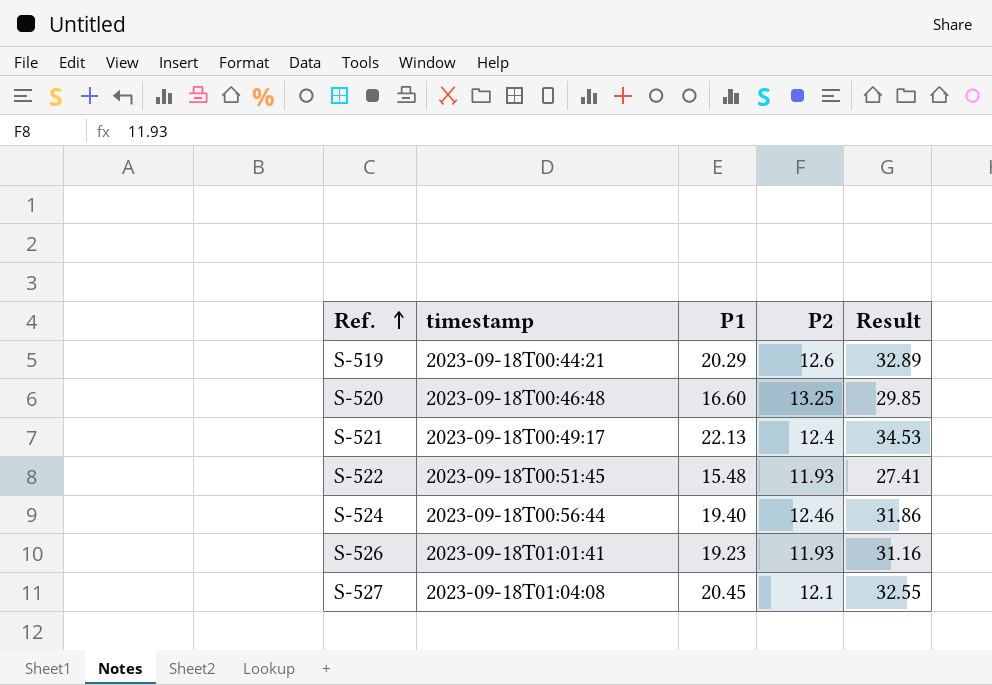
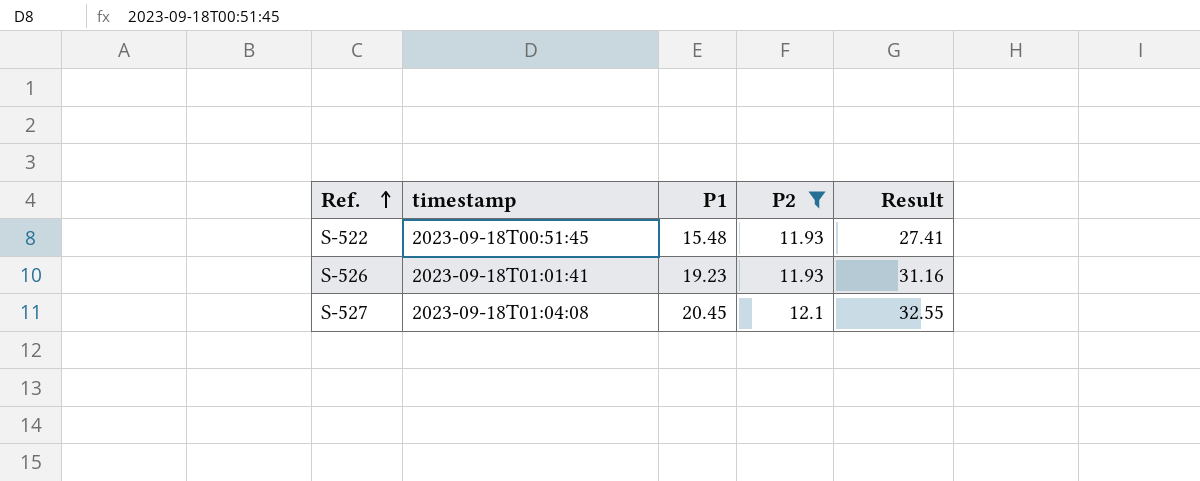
filter: none -> P2 <= 12.1

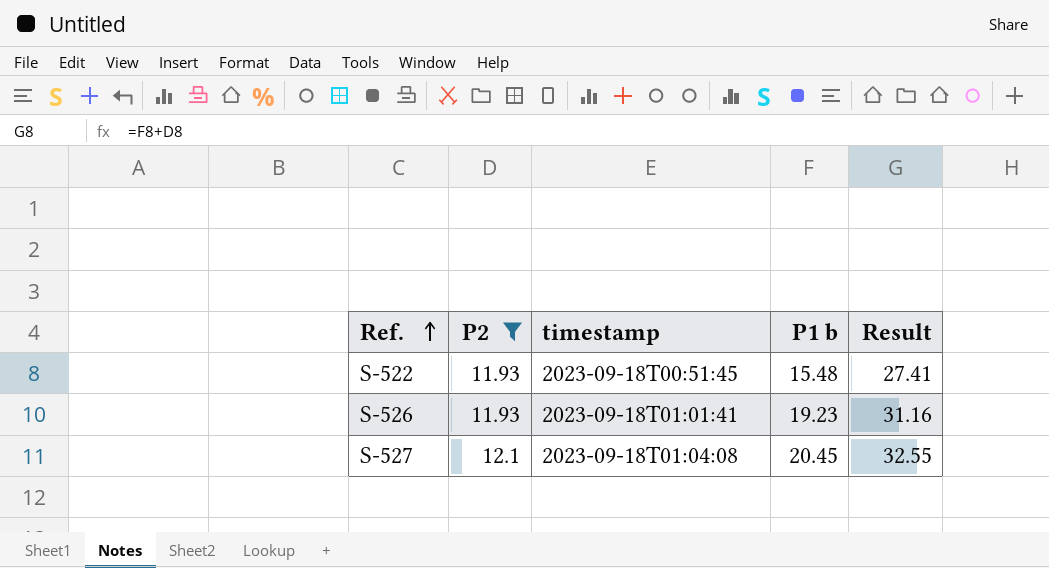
column P2 | position: 4 -> 2
column name: P1 -> P1 b

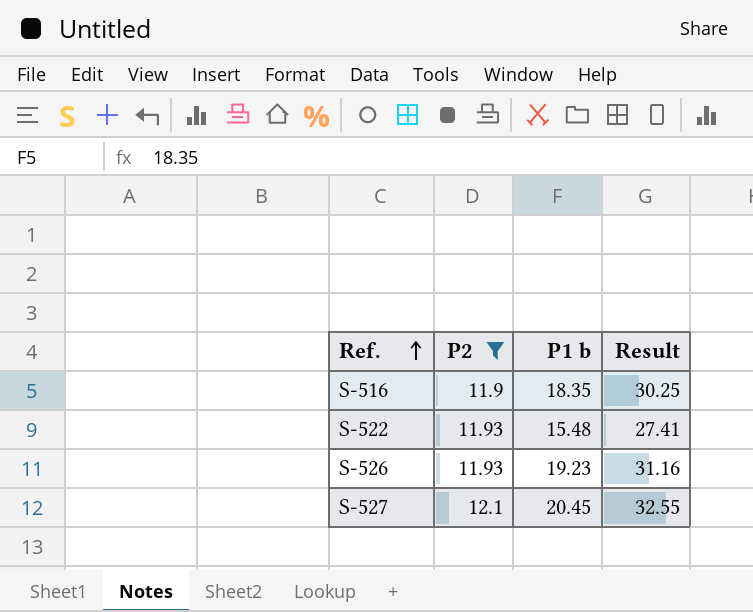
column timestamp | position: 3 -> none
row S-516: none -> 11.9 | 18.35 | 30.25

